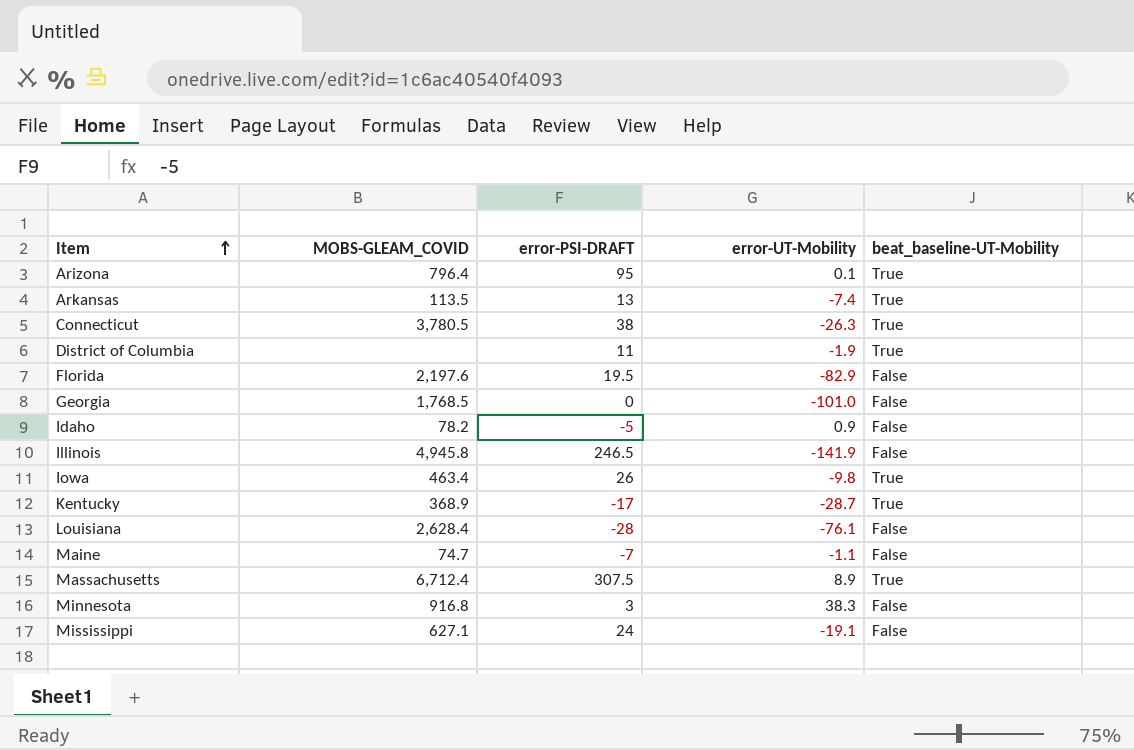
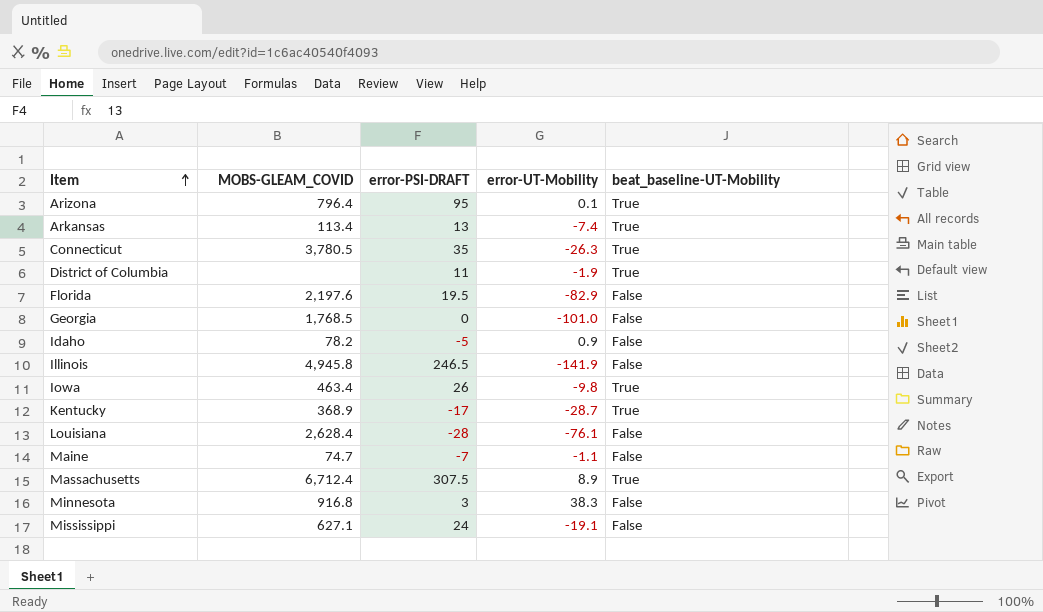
Arkansas | MOBS-GLEAM_COVID: 113.5 -> 113.4
Connecticut | error-PSI-DRAFT: 38 -> 35

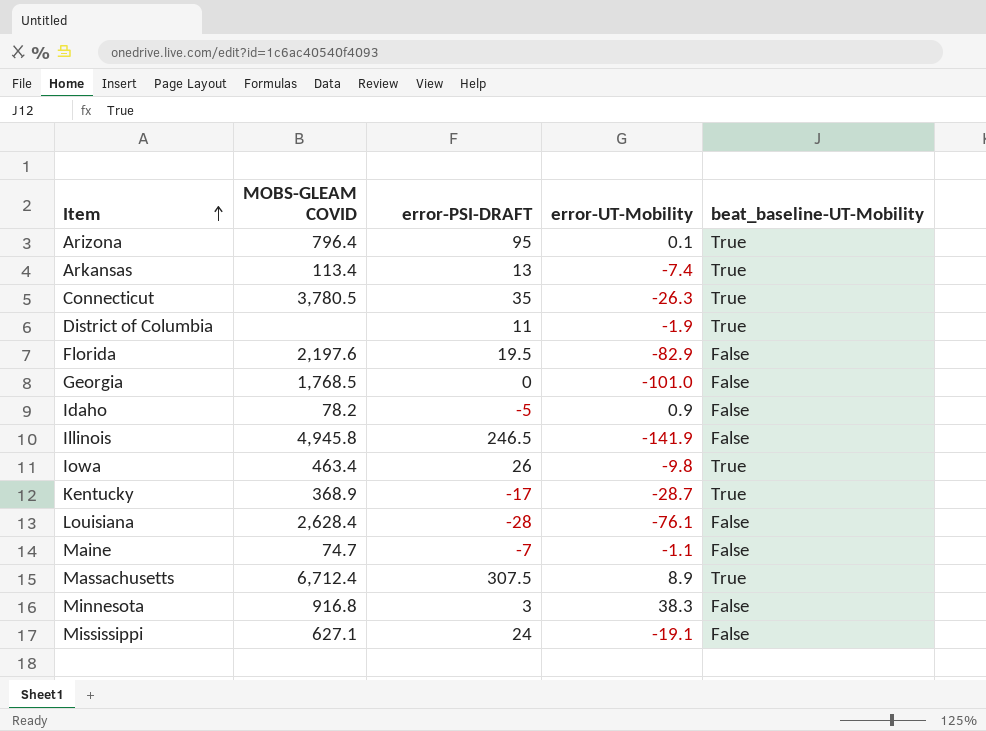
column name: MOBS-GLEAM_COVID -> MOBS-GLEAM COVID

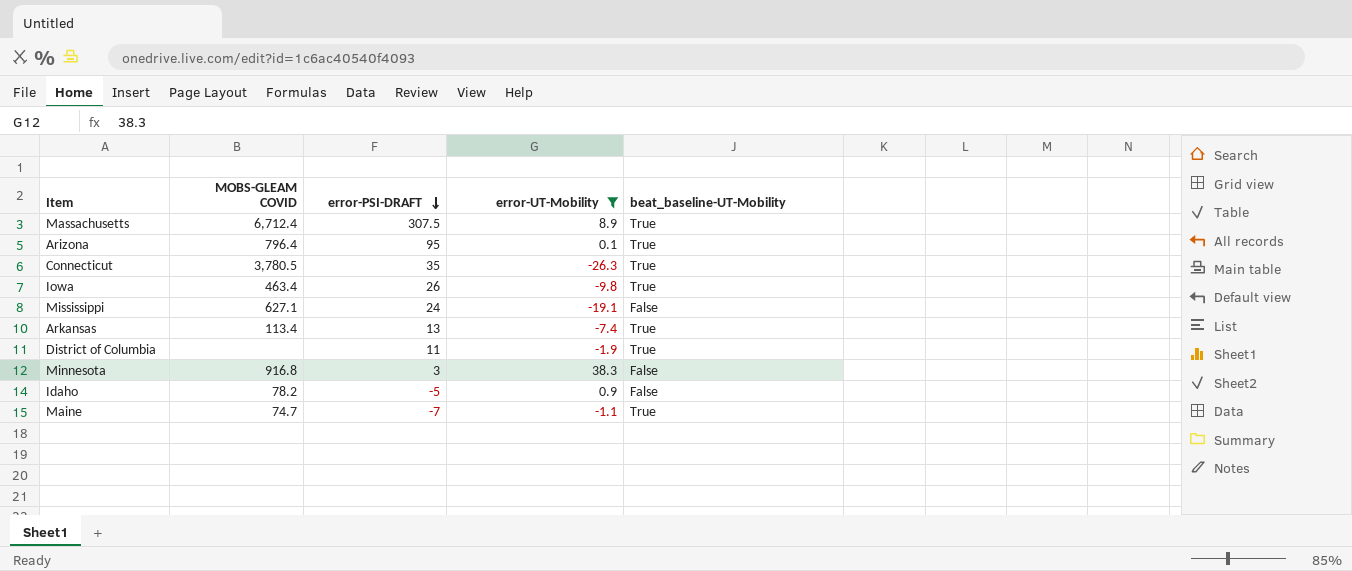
filter: none -> error-UT-Mobility >= -26.3
row order: Item ascending -> error-PSI-DRAFT descending
Maine | beat_baseline-UT-Mobility: False -> True

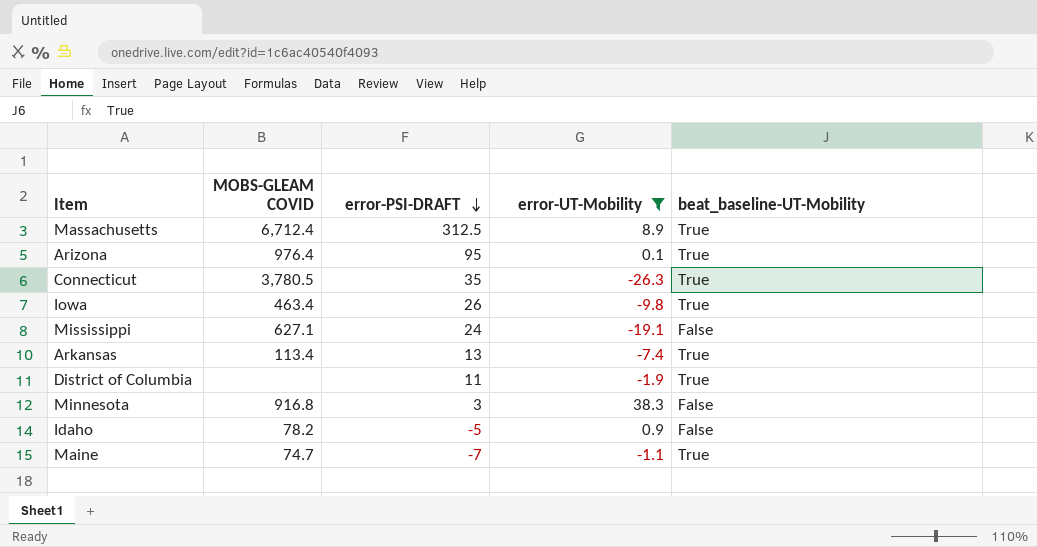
Massachusetts | error-PSI-DRAFT: 307.5 -> 312.5
Arizona | MOBS-GLEAM COVID: 796.4 -> 976.4

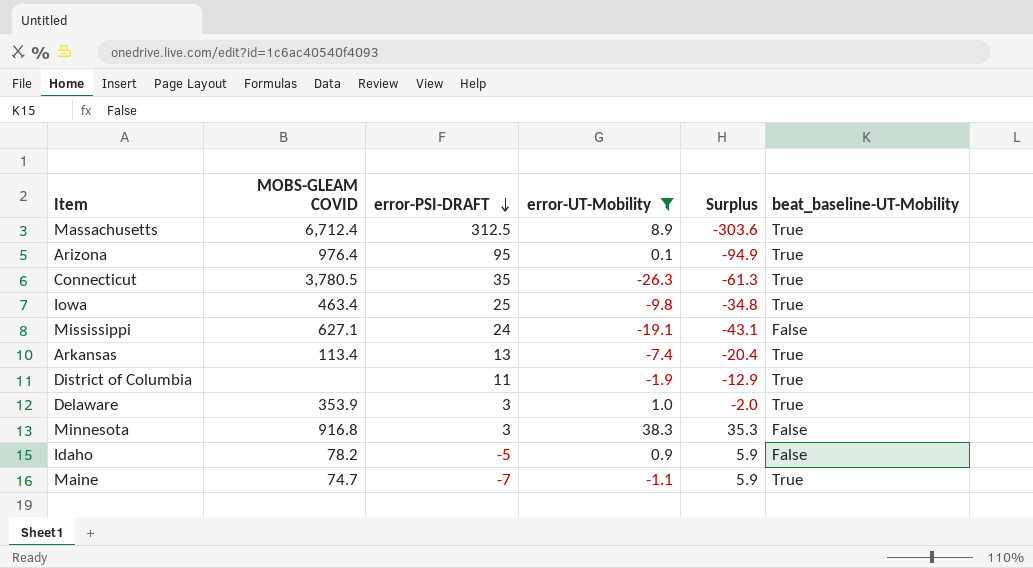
column Surplus | formula: none -> [error-UT-Mobility] - [error-PSI-DRAFT]
Iowa | error-PSI-DRAFT: 26 -> 25
row Delaware: none -> 353.9 | 3 | 1.0 | -2.0 | True

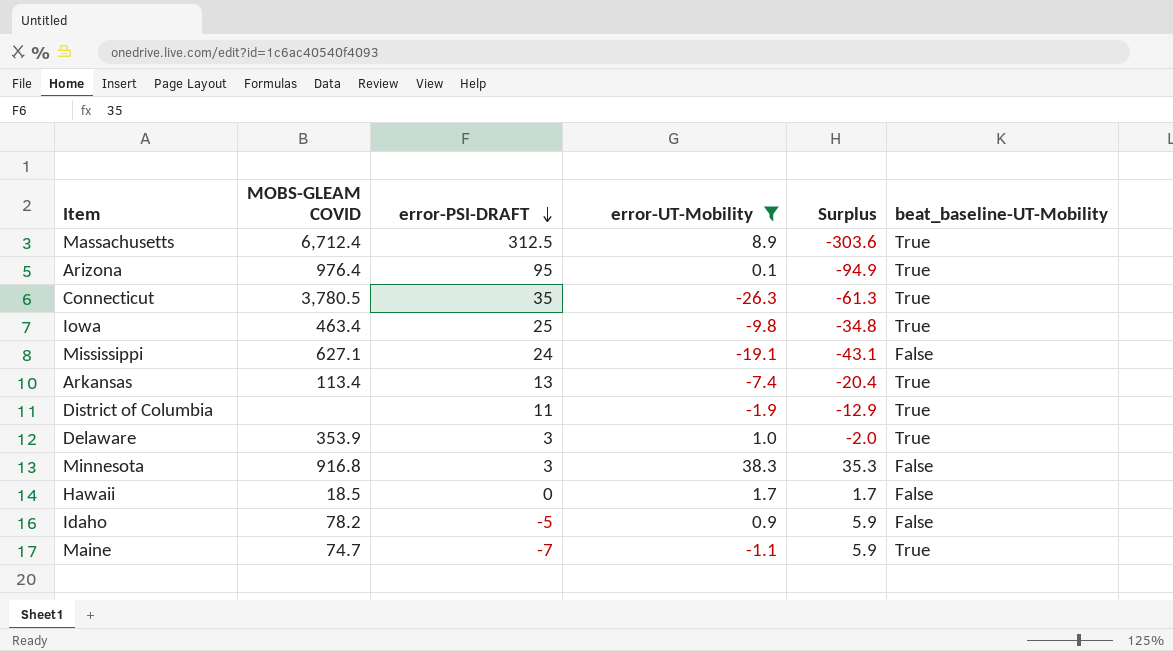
row Hawaii: none -> 18.5 | 0 | 1.7 | 1.7 | False

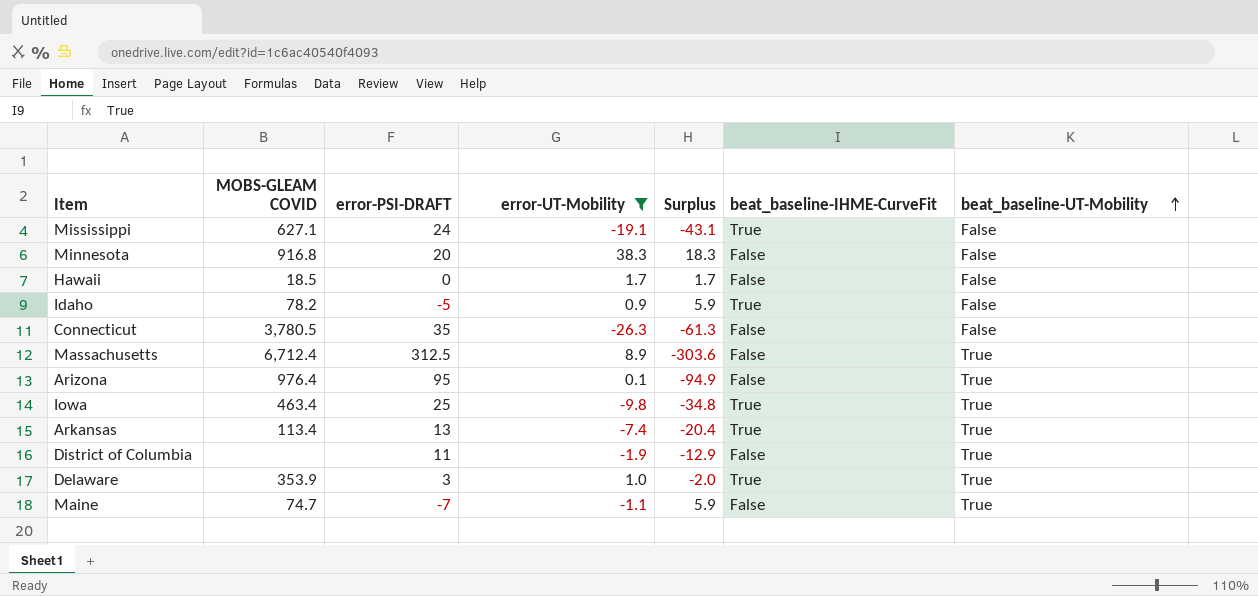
row order: error-PSI-DRAFT descending -> beat_baseline-UT-Mobility ascending
column beat_baseline-IHME-CurveFit | position: none -> 6
Minnesota | error-PSI-DRAFT: 3 -> 20
Minnesota | Surplus: 35.3 -> 18.3
Connecticut | beat_baseline-UT-Mobility: True -> False

